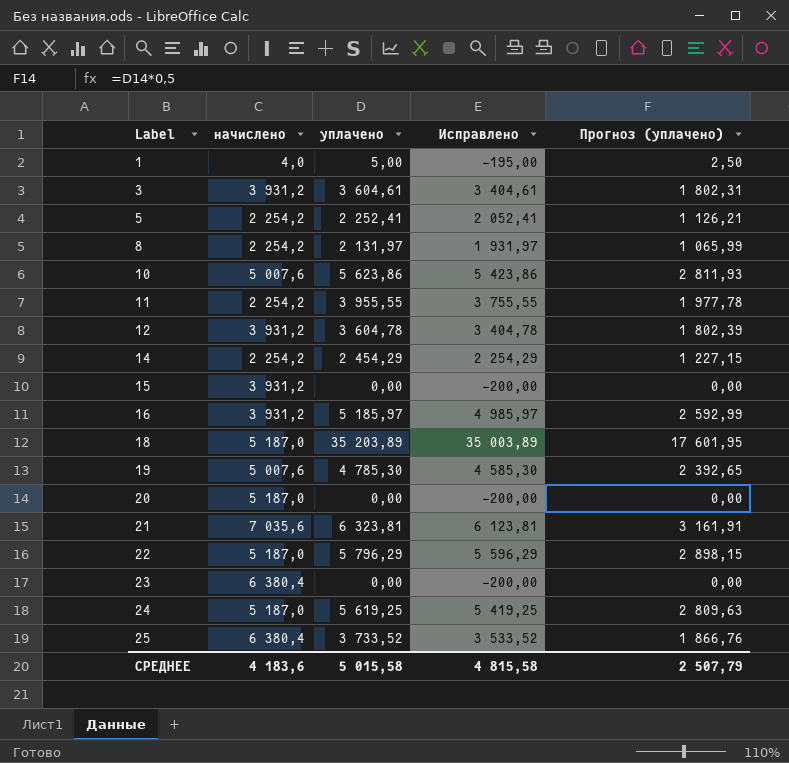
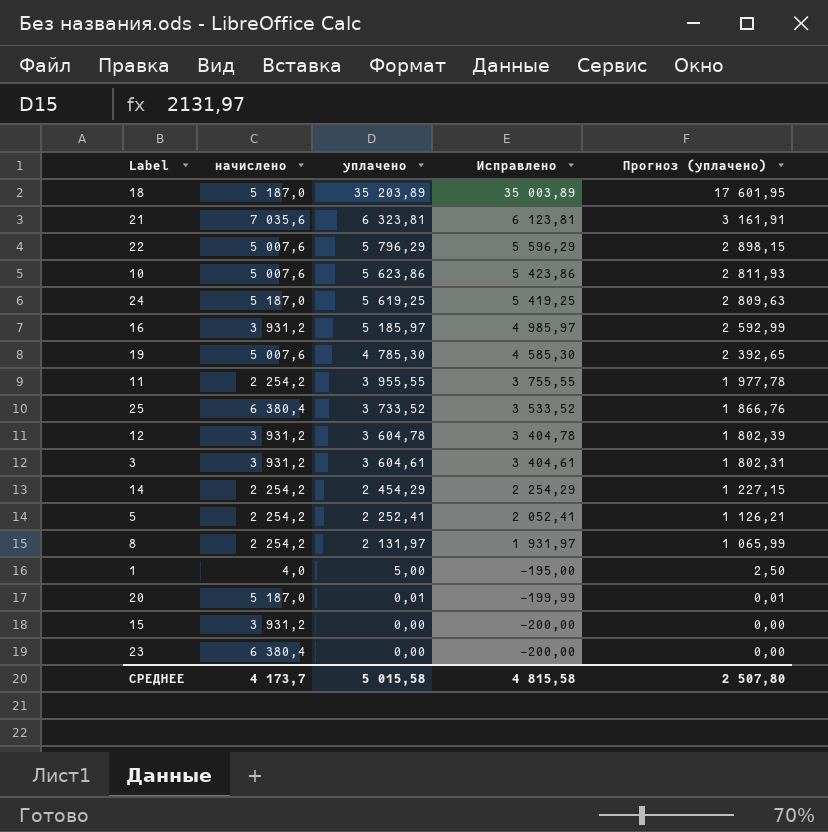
row order: Label ascending -> уплачено descending
22 | начислено: 5 187,0 -> 5 007,6
20 | уплачено: 0,00 -> 0,01
20 | Исправлено: -200,00 -> -199,99
20 | Прогноз (уплачено): 0,00 -> 0,01
СРЕДНЕЕ | начислено: 4 183,6 -> 4 173,7
СРЕДНЕЕ | Прогноз (уплачено): 2 507,79 -> 2 507,80

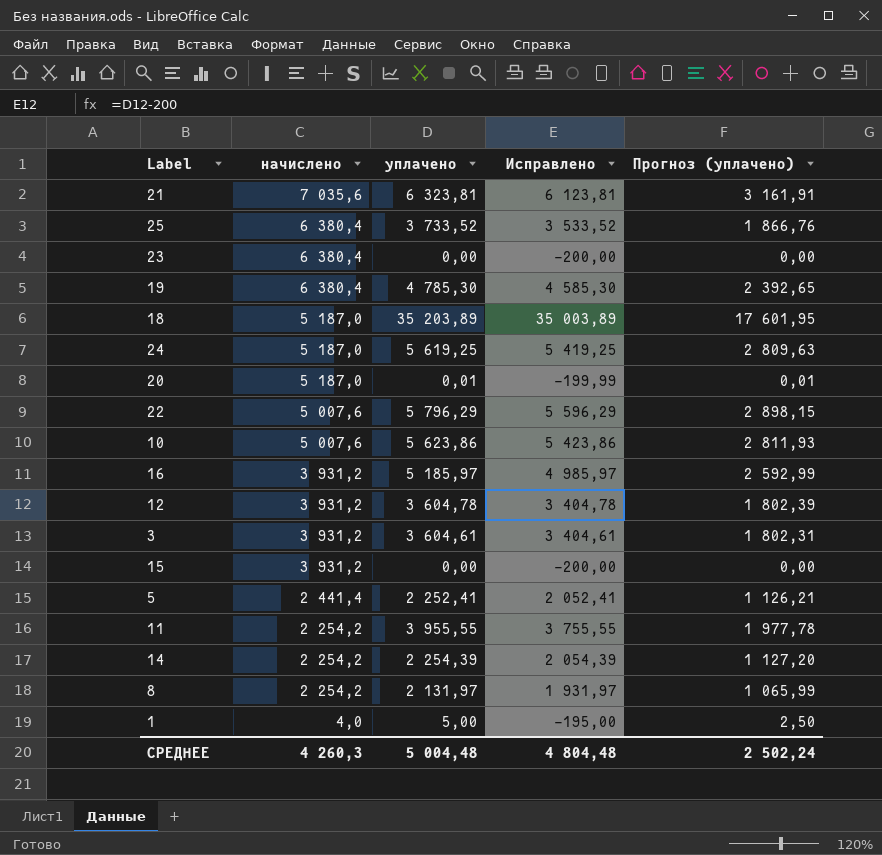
row order: уплачено descending -> начислено descending
19 | начислено: 5 007,6 -> 6 380,4
5 | начислено: 2 254,2 -> 2 441,4
14 | уплачено: 2 454,29 -> 2 254,39
14 | Исправлено: 2 254,29 -> 2 054,39
14 | Прогноз (уплачено): 1 227,15 -> 1 127,20
СРЕДНЕЕ | начислено: 4 173,7 -> 4 260,3
СРЕДНЕЕ | уплачено: 5 015,58 -> 5 004,48
СРЕДНЕЕ | Исправлено: 4 815,58 -> 4 804,48
СРЕДНЕЕ | Прогноз (уплачено): 2 507,80 -> 2 502,24

